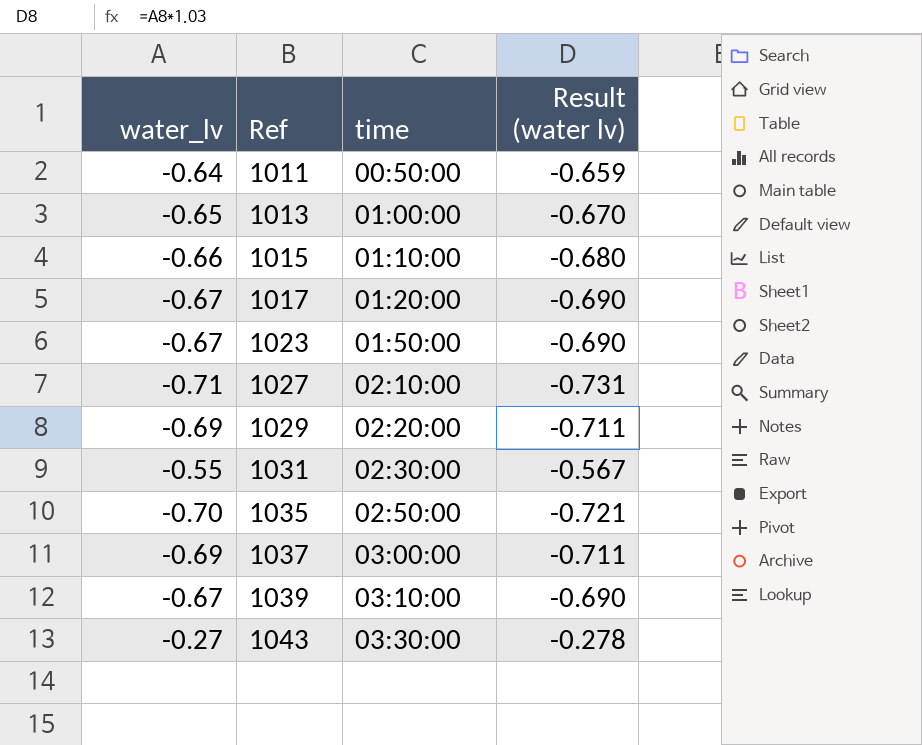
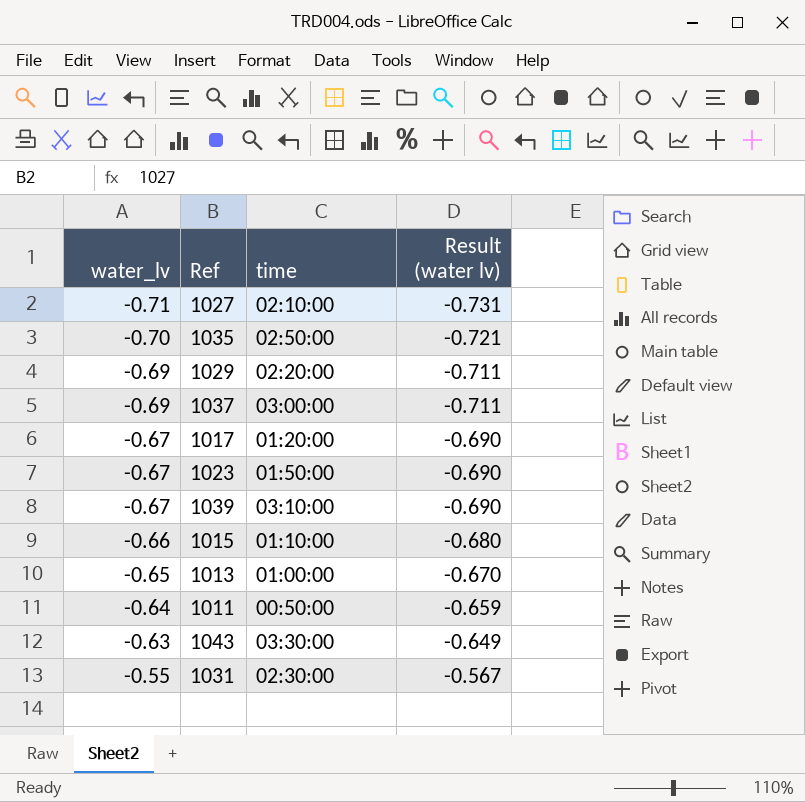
row order: Ref ascending -> water_lv ascending
1043 | water_lv: -0.27 -> -0.63
1043 | Result (water lv): -0.278 -> -0.649

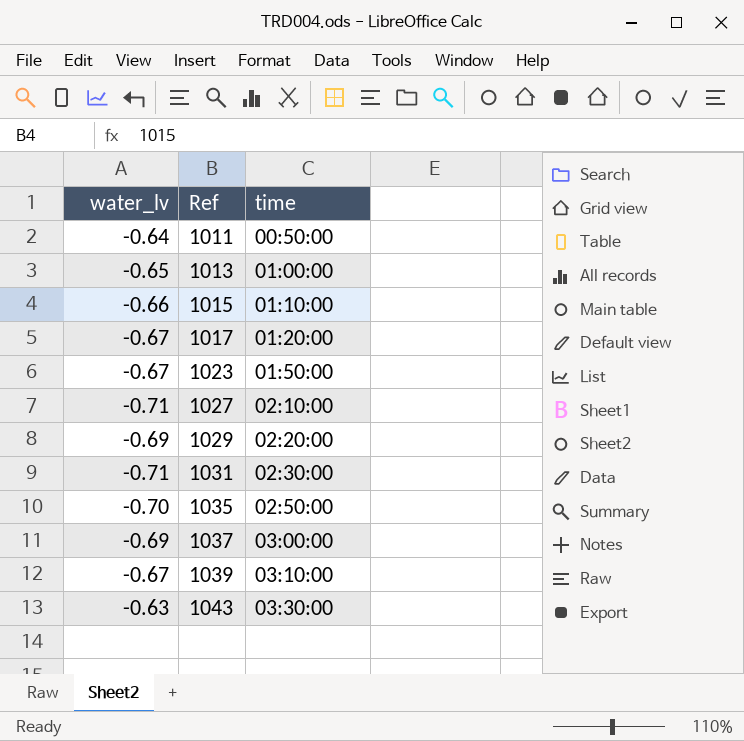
row order: water_lv ascending -> Ref ascending
column Result (water lv) | formula: [water_lv] * 1.03 -> none
1031 | water_lv: -0.55 -> -0.71

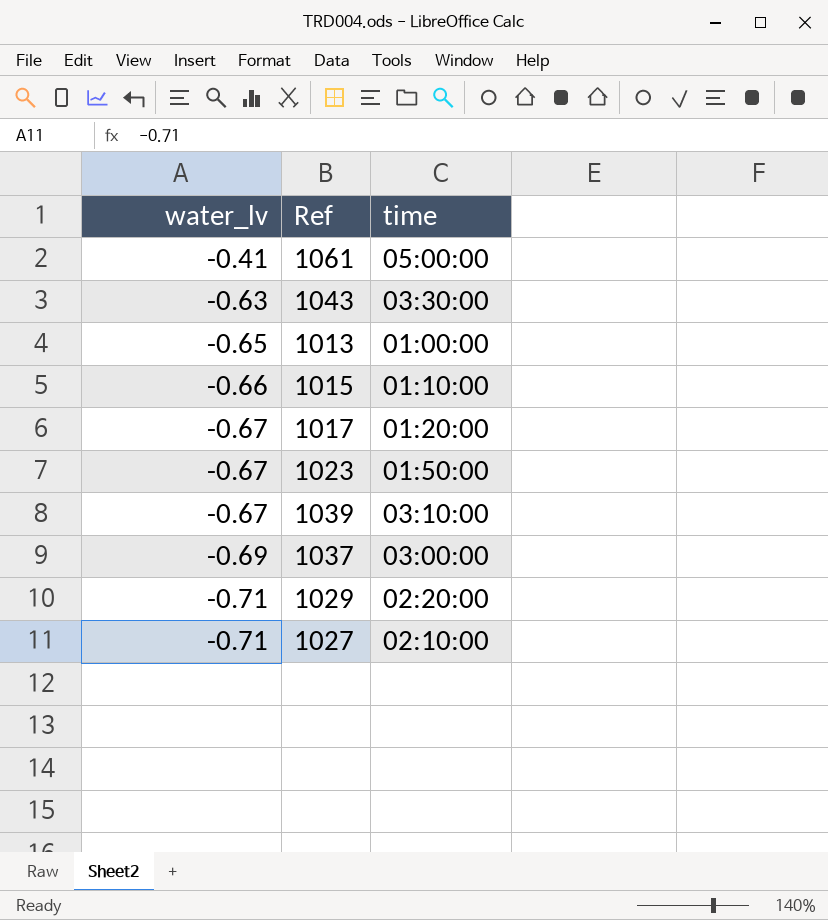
row order: Ref ascending -> water_lv descending
row 1011: -0.64 | 00:50:00 -> none
row 1031: -0.71 | 02:30:00 -> none
row 1035: -0.70 | 02:50:00 -> none
row 1061: none -> -0.41 | 05:00:00
1029 | water_lv: -0.69 -> -0.71

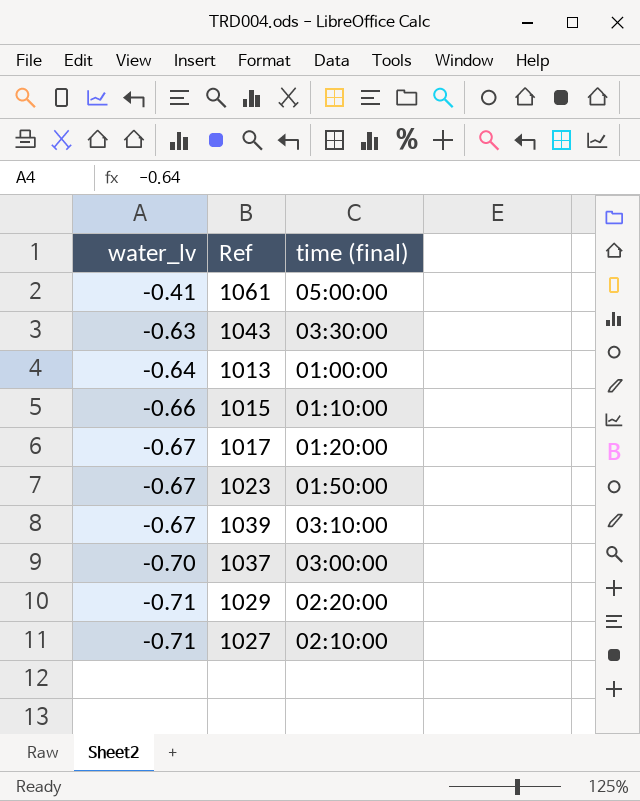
column name: time -> time (final)
1013 | water_lv: -0.65 -> -0.64
1037 | water_lv: -0.69 -> -0.70

